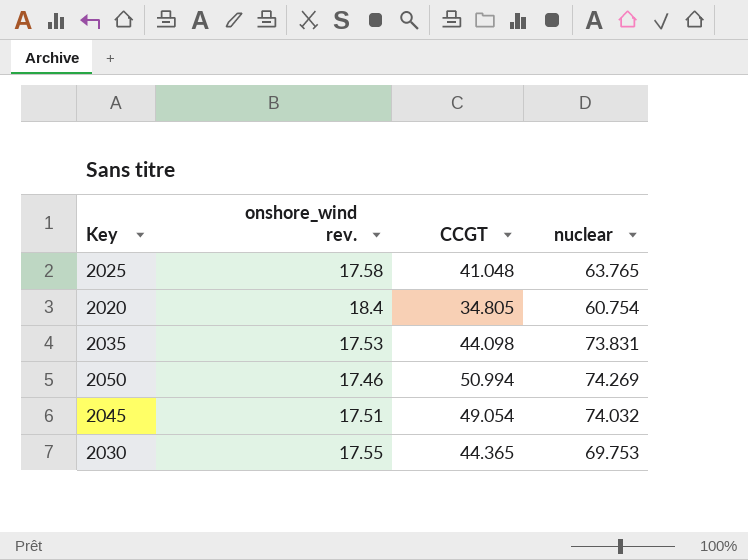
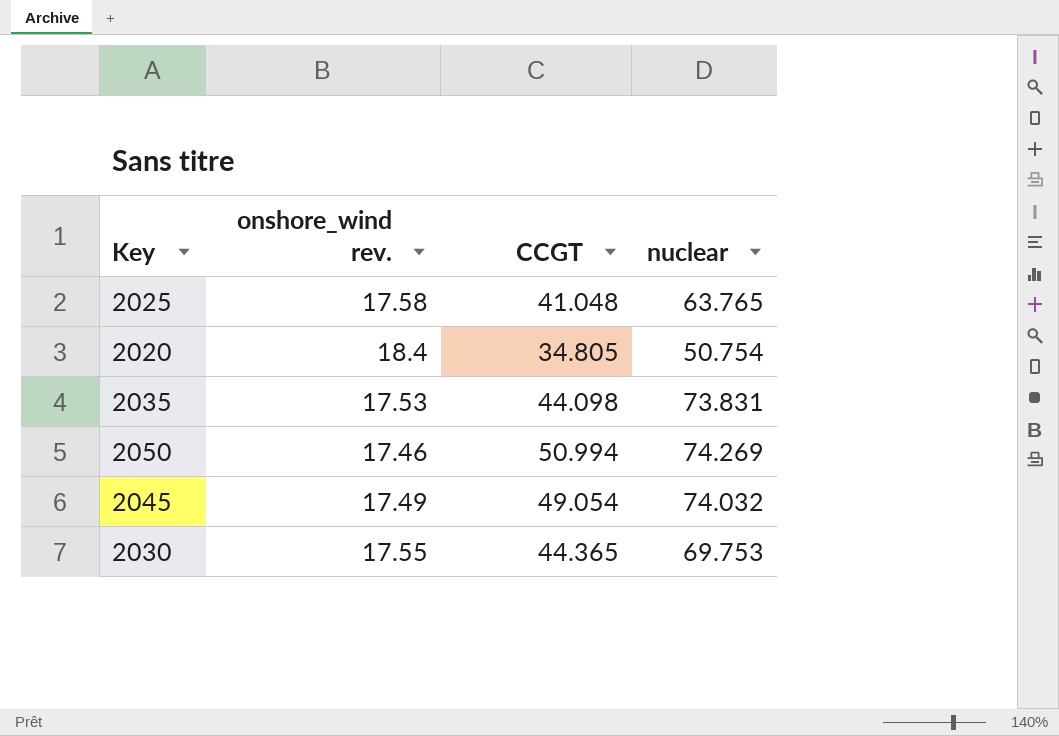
2020 | nuclear: 60.754 -> 50.754
2045 | onshore_wind rev.: 17.51 -> 17.49

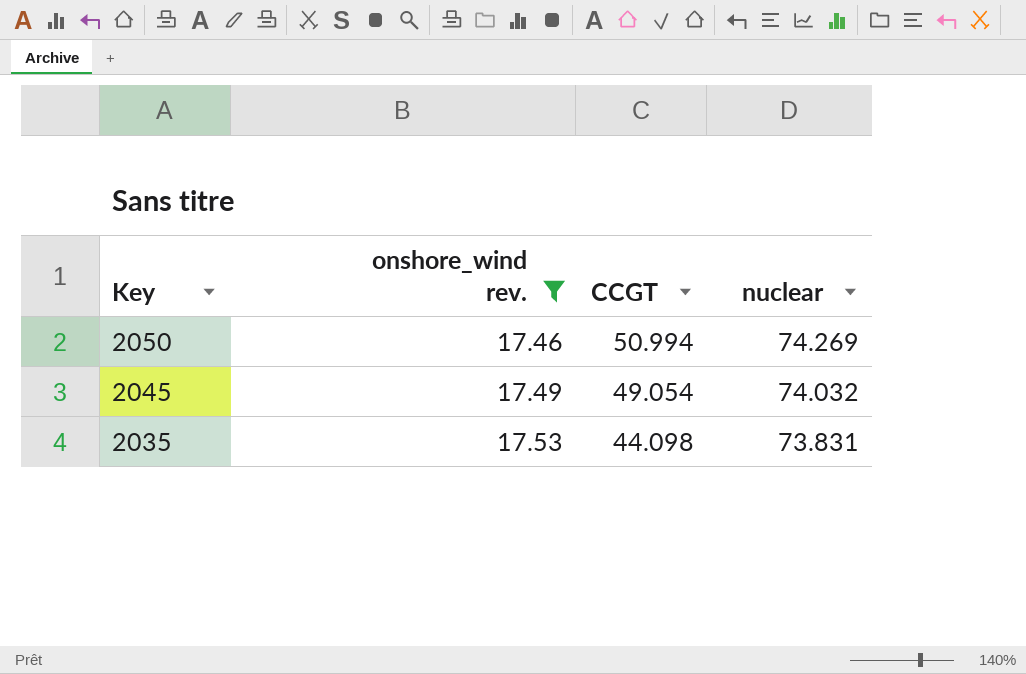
filter: none -> onshore_wind rev. <= 17.53
row order: none -> Key descending

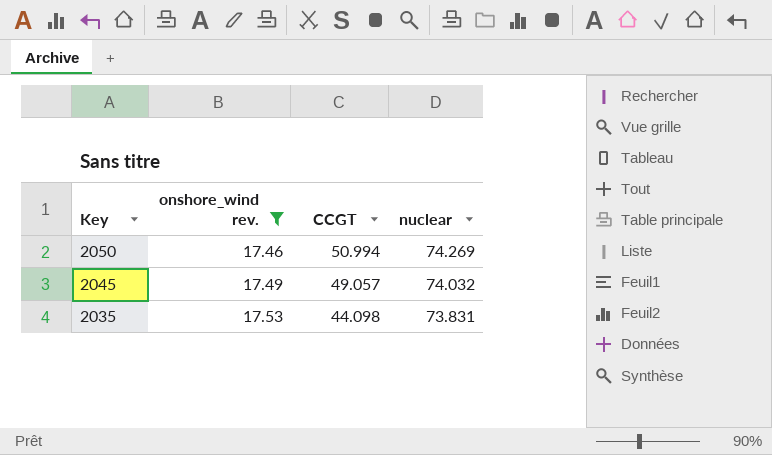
2045 | CCGT: 49.054 -> 49.057

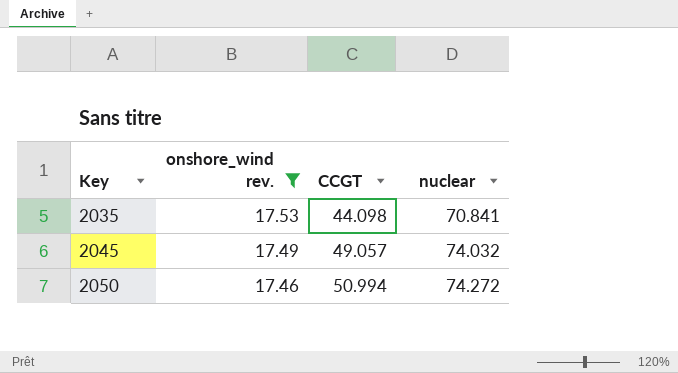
row order: Key descending -> Key ascending
2035 | nuclear: 73.831 -> 70.841
2050 | nuclear: 74.269 -> 74.272

